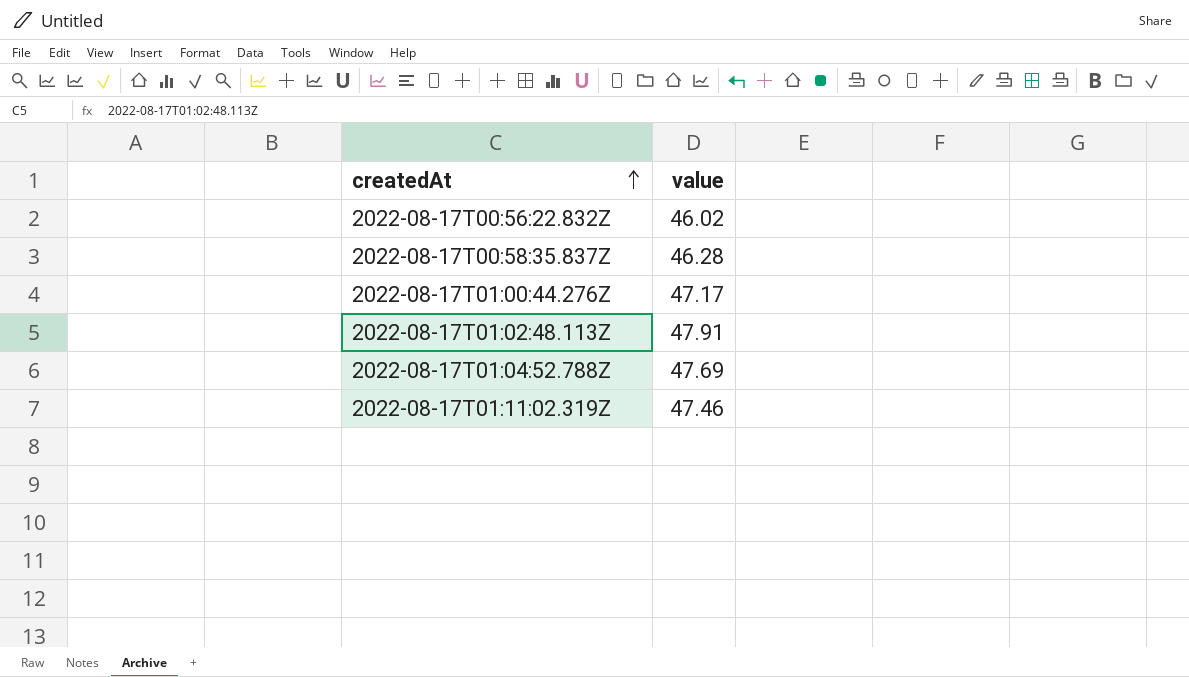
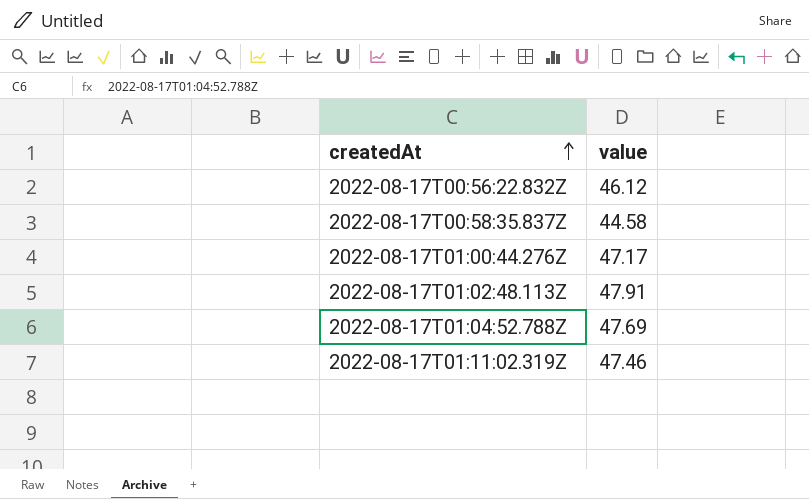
2022-08-17T00:56:22.832Z | value: 46.02 -> 46.12
2022-08-17T00:58:35.837Z | value: 46.28 -> 44.58

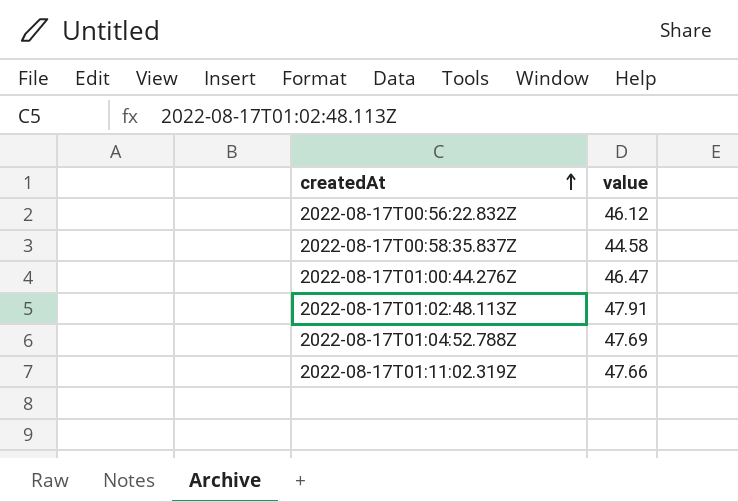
2022-08-17T01:00:44.276Z | value: 47.17 -> 46.47
2022-08-17T01:11:02.319Z | value: 47.46 -> 47.66

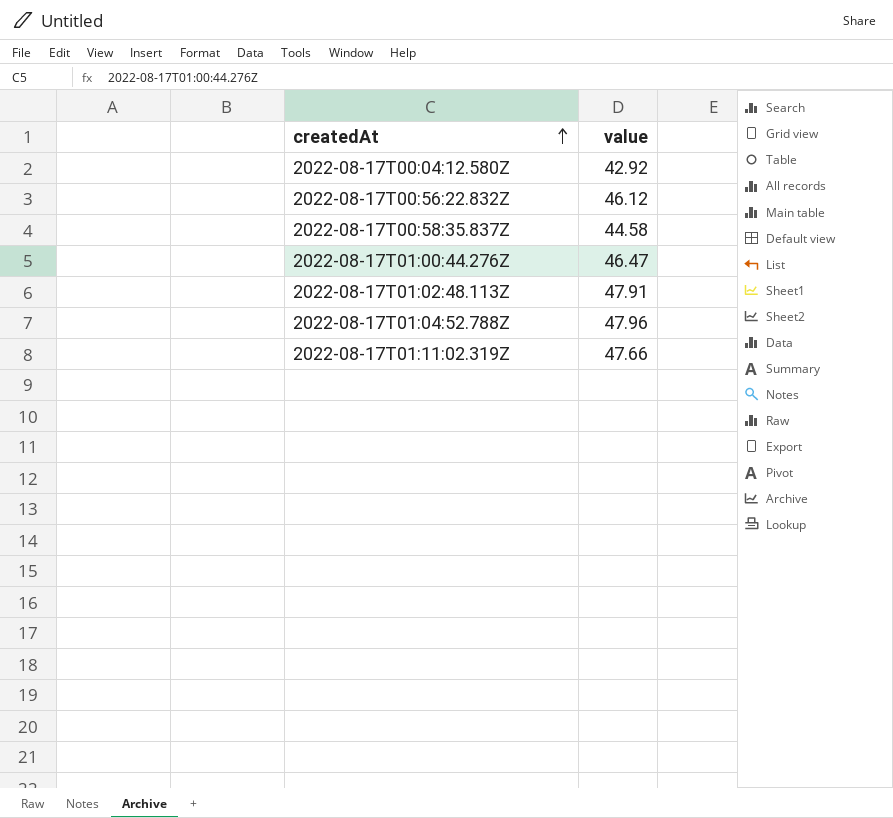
row 2022-08-17T00:04:12.580Z: none -> 42.92
2022-08-17T01:04:52.788Z | value: 47.69 -> 47.96

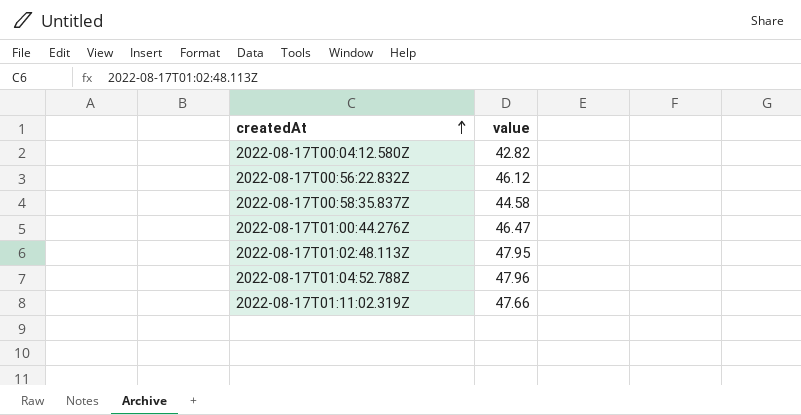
2022-08-17T00:04:12.580Z | value: 42.92 -> 42.82
2022-08-17T01:02:48.113Z | value: 47.91 -> 47.95

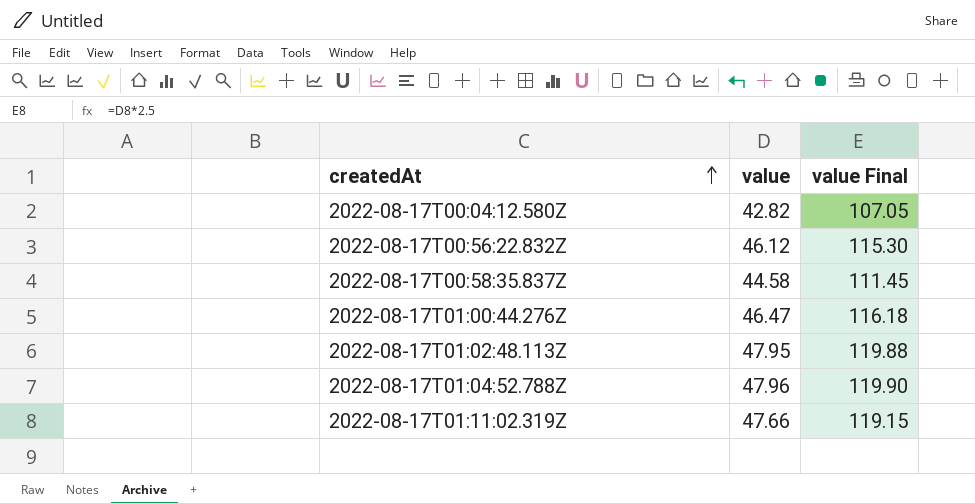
column value Final | formula: none -> [value] * 2.5

